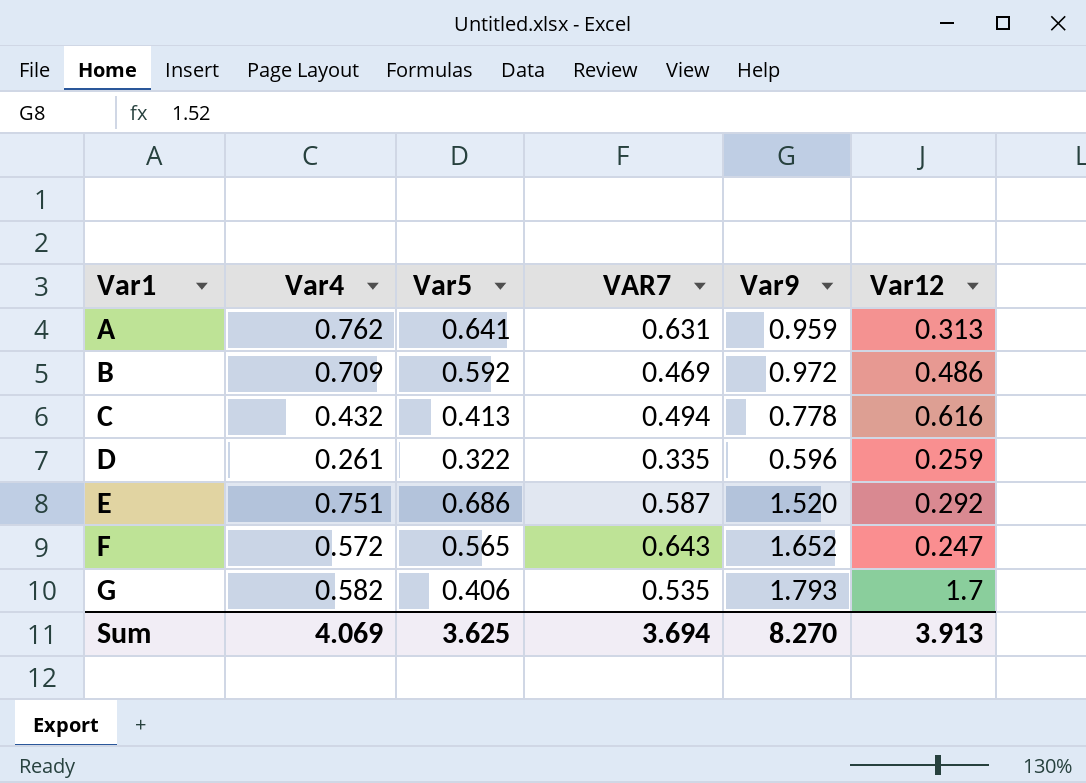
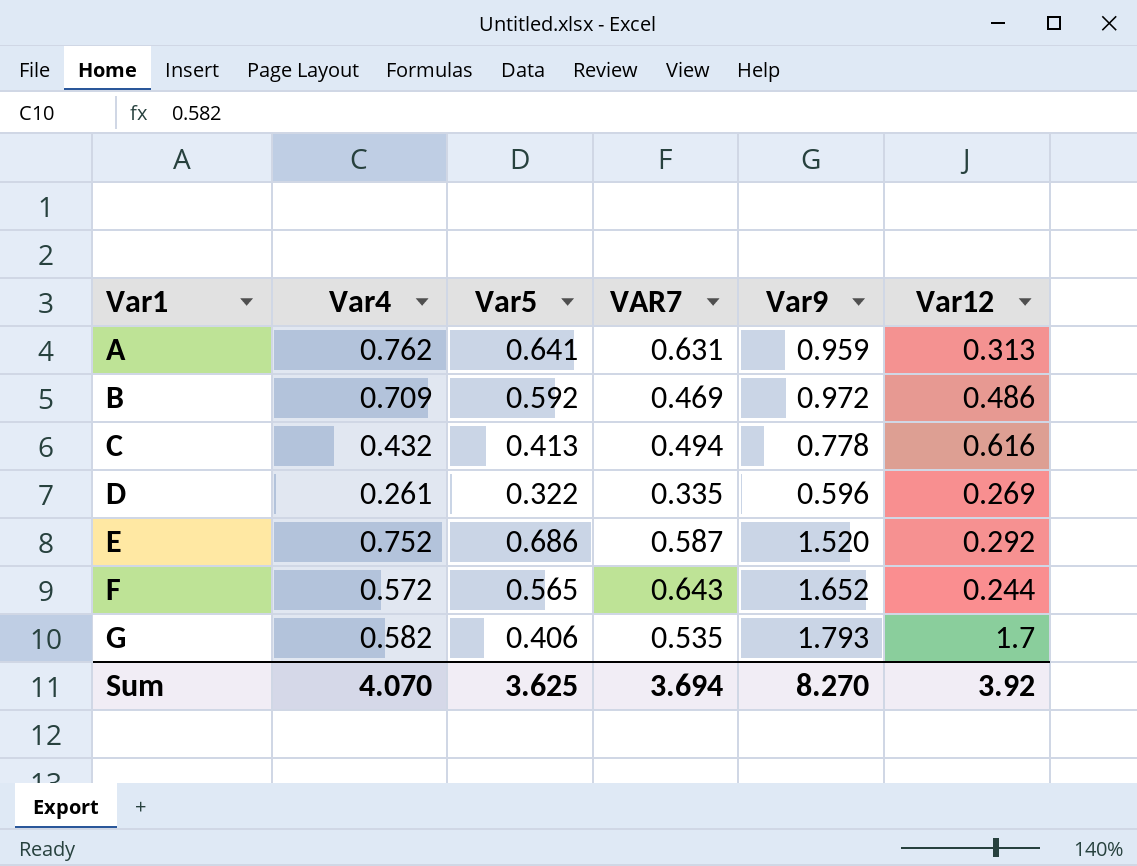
D | Var12: 0.259 -> 0.269
E | Var4: 0.751 -> 0.752
F | Var12: 0.247 -> 0.244
Sum | Var4: 4.069 -> 4.070
Sum | Var12: 3.913 -> 3.92

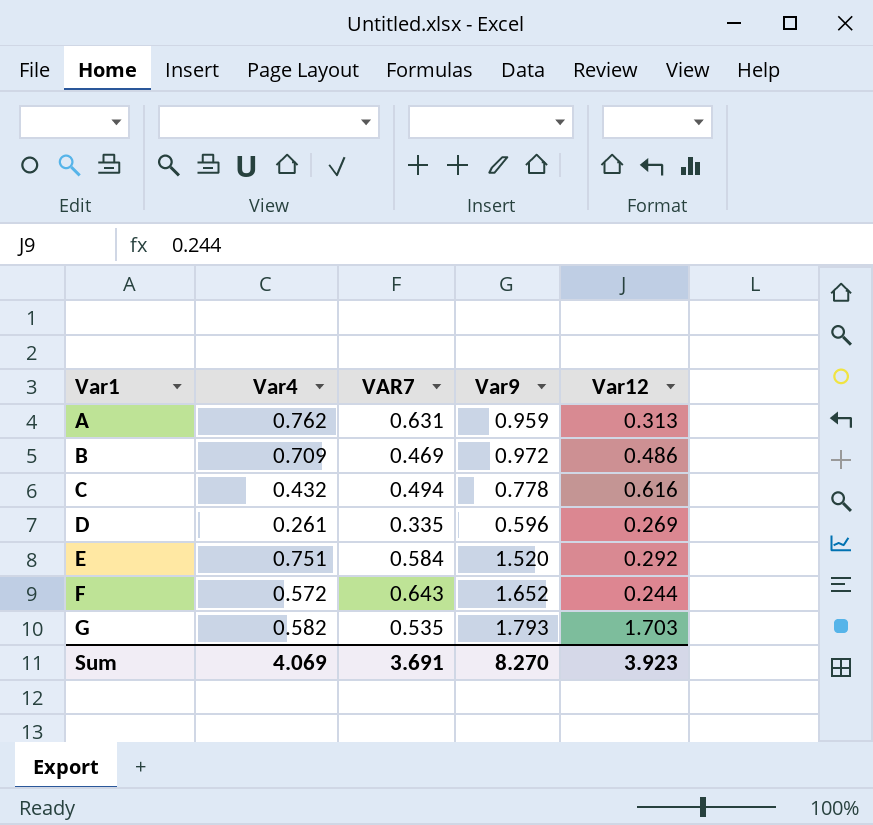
column Var5 | position: 3 -> none
E | Var4: 0.752 -> 0.751
E | VAR7: 0.587 -> 0.584
G | Var12: 1.7 -> 1.703
Sum | Var4: 4.070 -> 4.069
Sum | VAR7: 3.694 -> 3.691
Sum | Var12: 3.92 -> 3.923

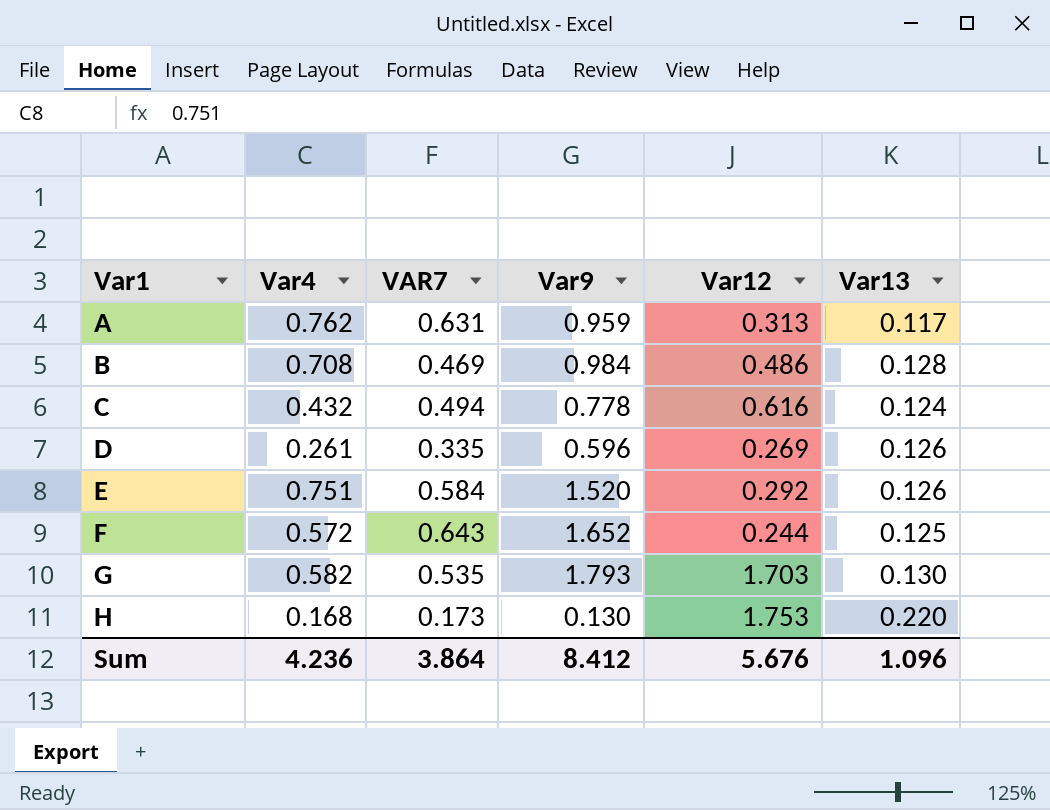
column Var13 | position: none -> 6
B | Var4: 0.709 -> 0.708
B | Var9: 0.972 -> 0.984
row H: none -> 0.168 | 0.173 | 0.130 | 1.753 | 0.220
Sum | Var4: 4.069 -> 4.236
Sum | VAR7: 3.691 -> 3.864
Sum | Var9: 8.270 -> 8.412
Sum | Var12: 3.923 -> 5.676

